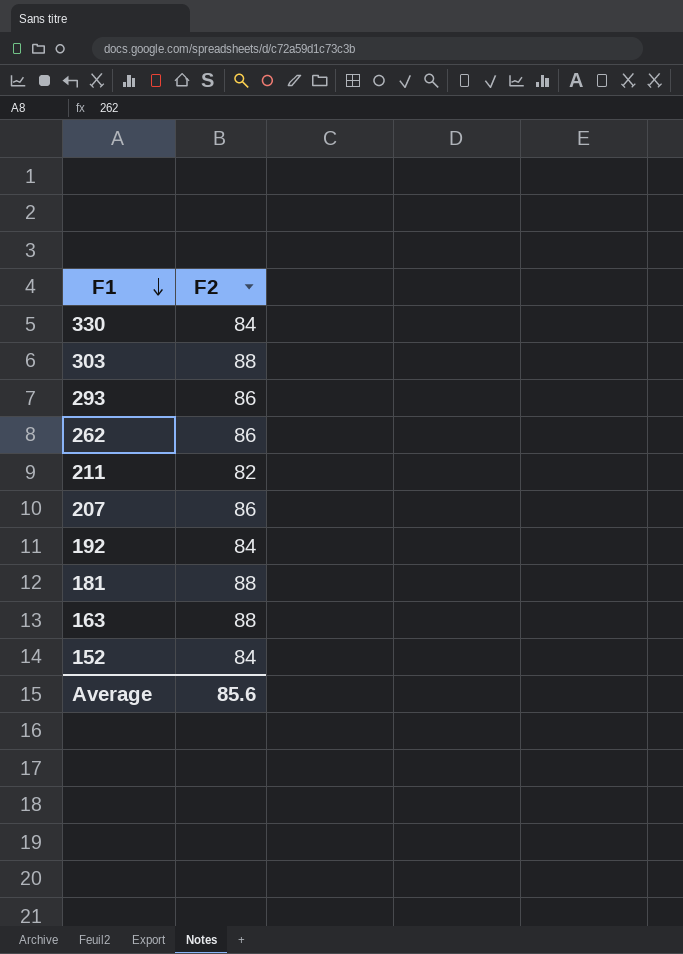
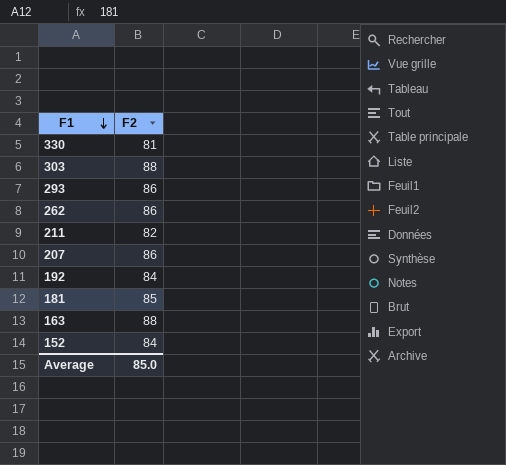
330 | F2: 84 -> 81
181 | F2: 88 -> 85
Average | F2: 85.6 -> 85.0

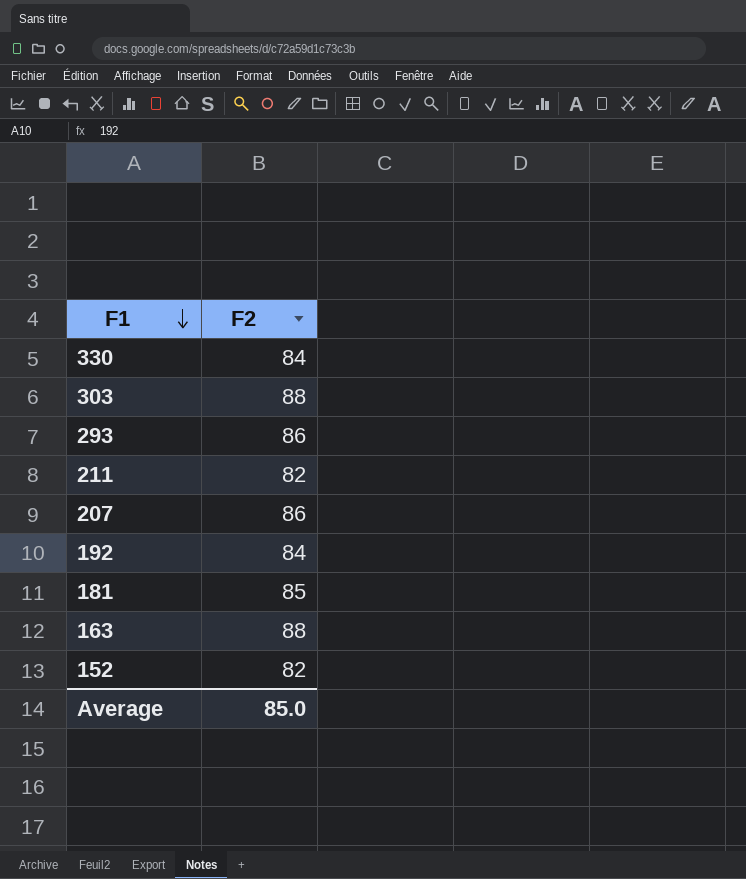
row 262: 86 -> none
330 | F2: 81 -> 84
152 | F2: 84 -> 82

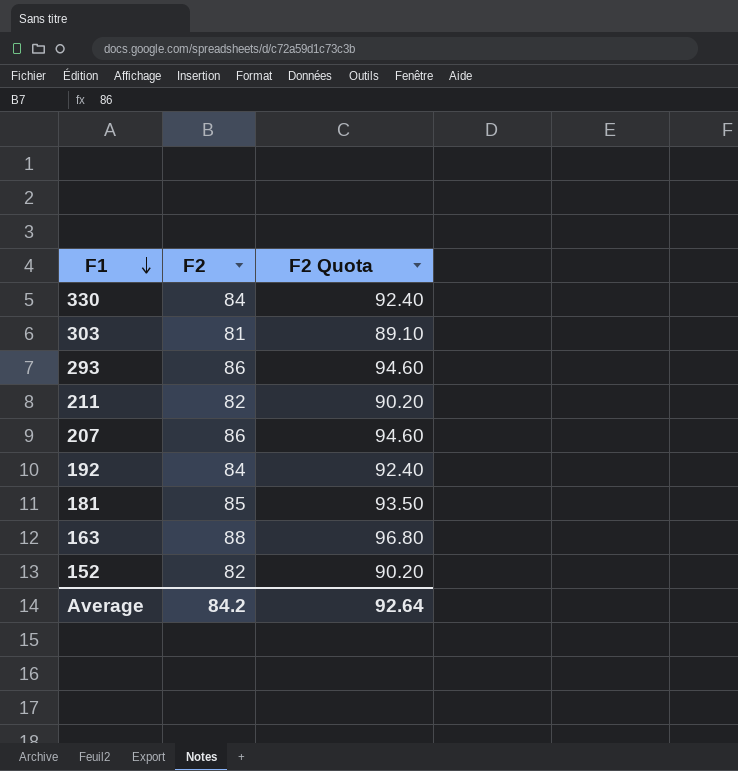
column F2 Quota | formula: none -> [F2] * 1.1
303 | F2: 88 -> 81
Average | F2: 85.0 -> 84.2

